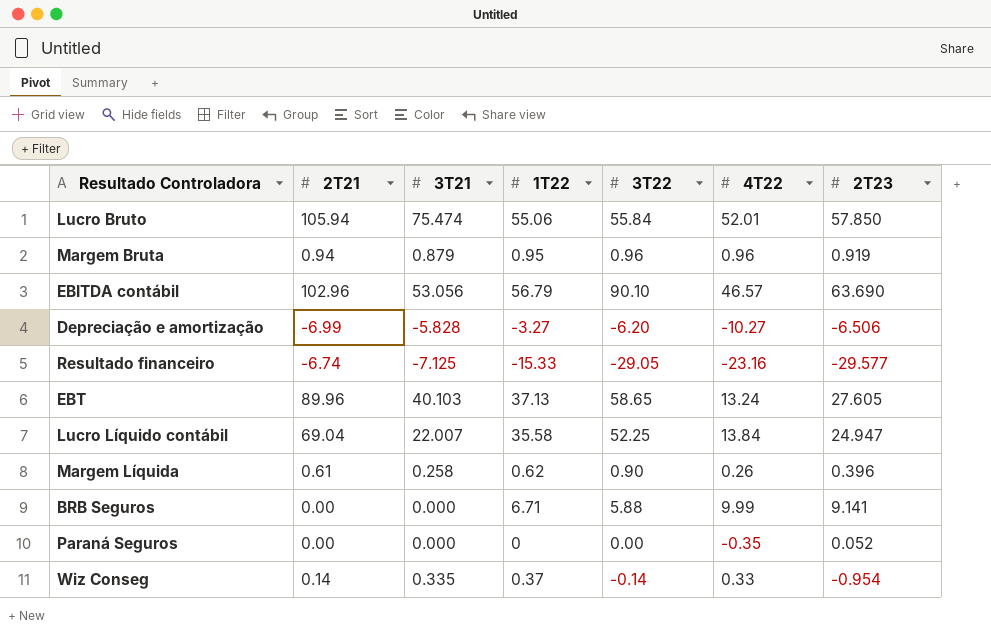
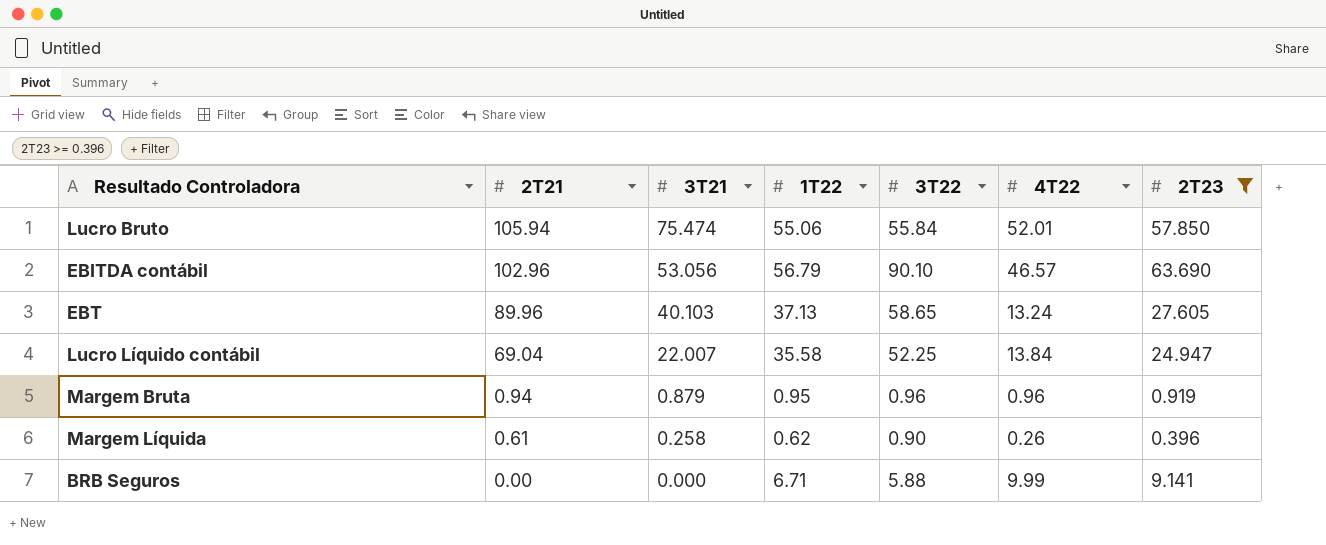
filter: none -> 2T23 >= 0.396
row order: none -> 2T21 descending

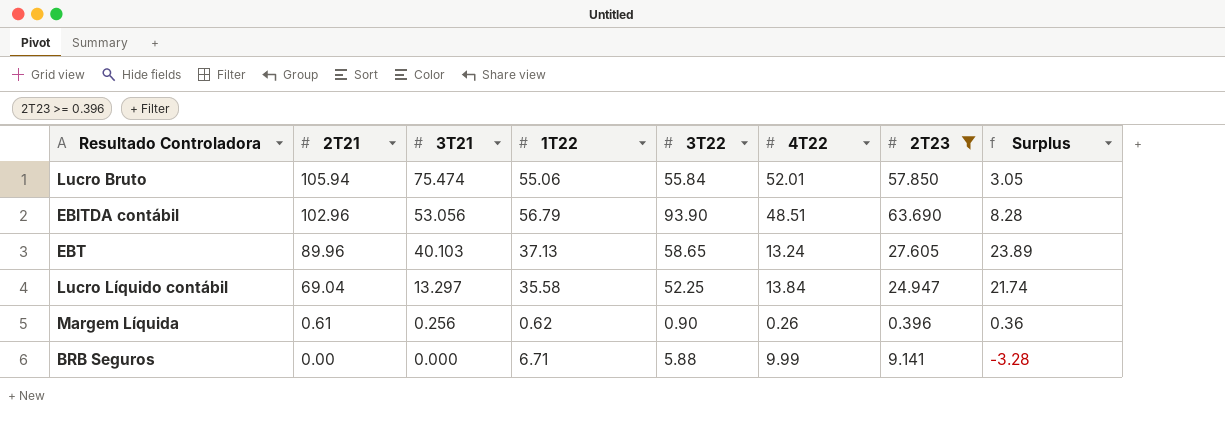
column Surplus | formula: none -> [1T22] - [4T22]
row Margem Bruta: 0.94 | 0.879 | 0.95 | 0.96 | 0.96 | 0.919 -> none
EBITDA contábil | 3T22: 90.10 -> 93.90
EBITDA contábil | 4T22: 46.57 -> 48.51
Lucro Líquido contábil | 3T21: 22.007 -> 13.297
Margem Líquida | 3T21: 0.258 -> 0.256

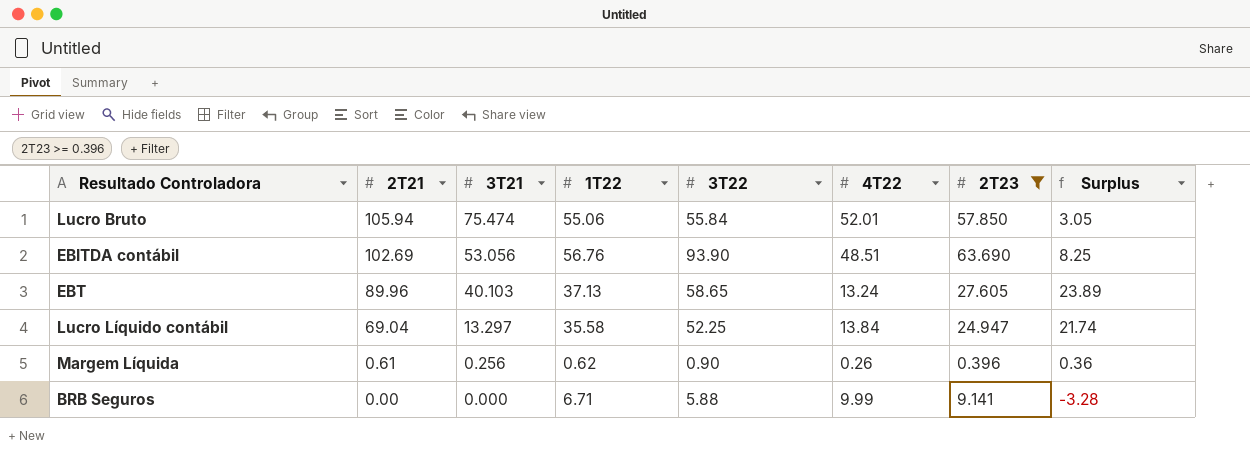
EBITDA contábil | 2T21: 102.96 -> 102.69
EBITDA contábil | 1T22: 56.79 -> 56.76
EBITDA contábil | Surplus: 8.28 -> 8.25

